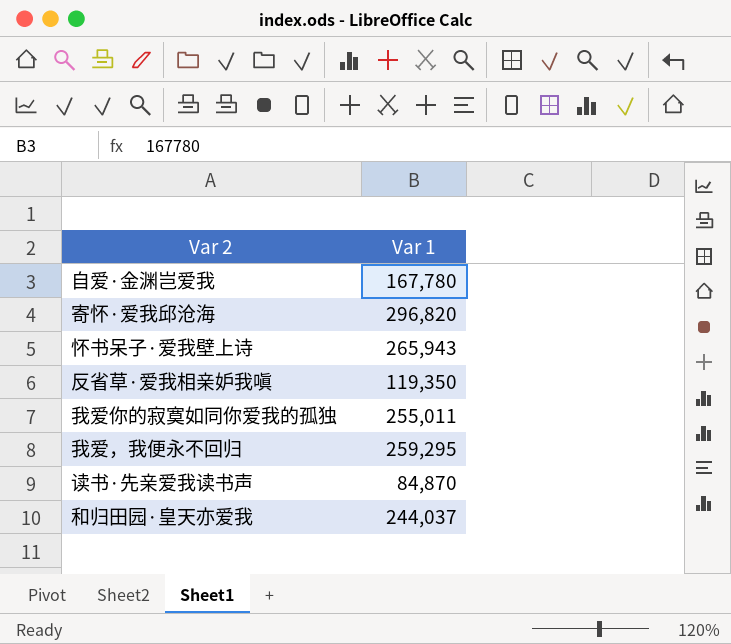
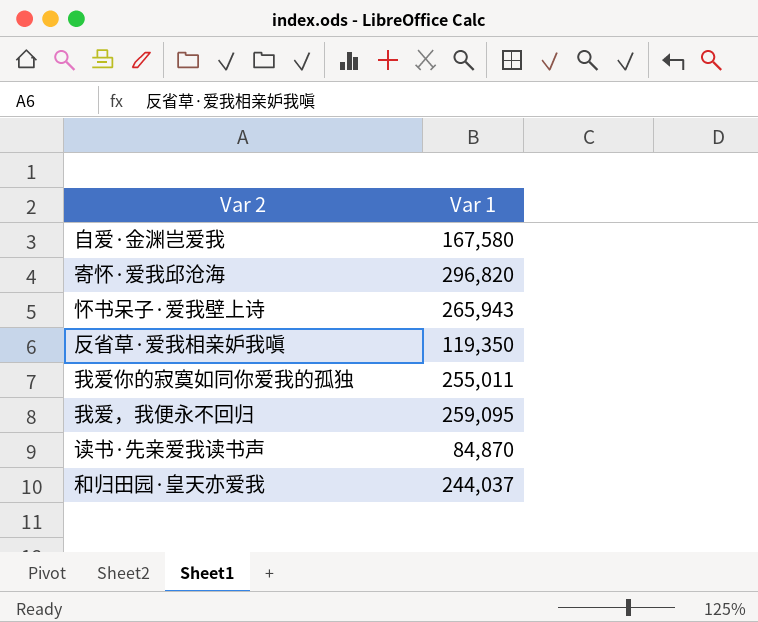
自爱·金渊岂爱我 | Var 1: 167,780 -> 167,580
我爱，我便永不回归 | Var 1: 259,295 -> 259,095

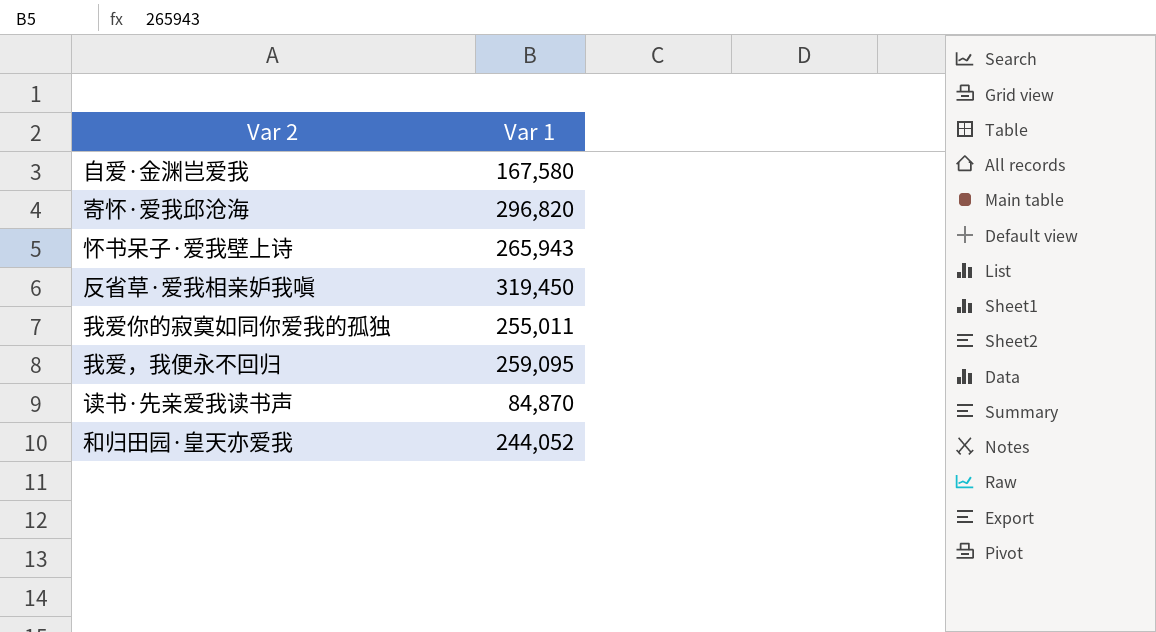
反省草·爱我相亲妒我嗔 | Var 1: 119,350 -> 319,450
和归田园·皇天亦爱我 | Var 1: 244,037 -> 244,052

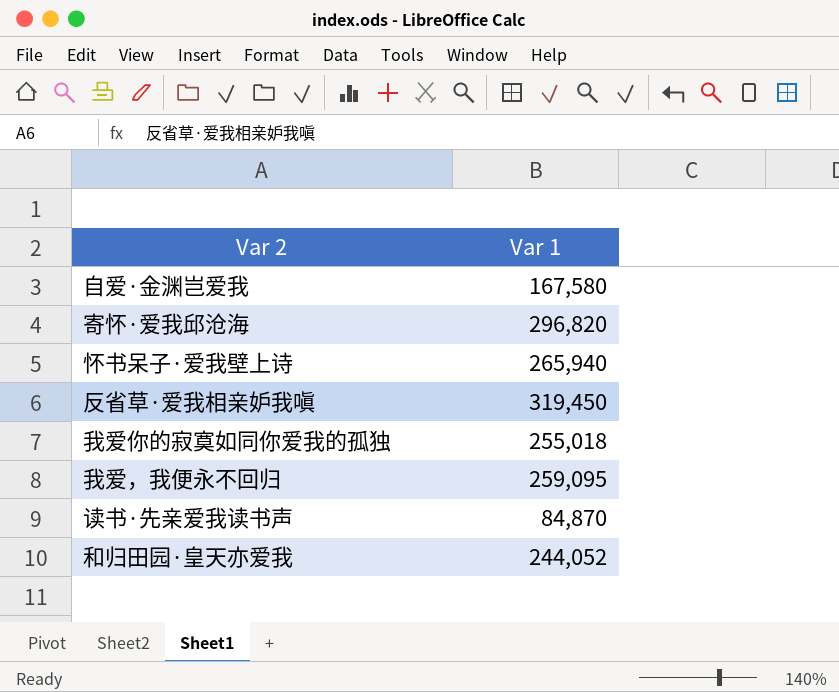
怀书呆子·爱我壁上诗 | Var 1: 265,943 -> 265,940
我爱你的寂寞如同你爱我的孤独 | Var 1: 255,011 -> 255,018

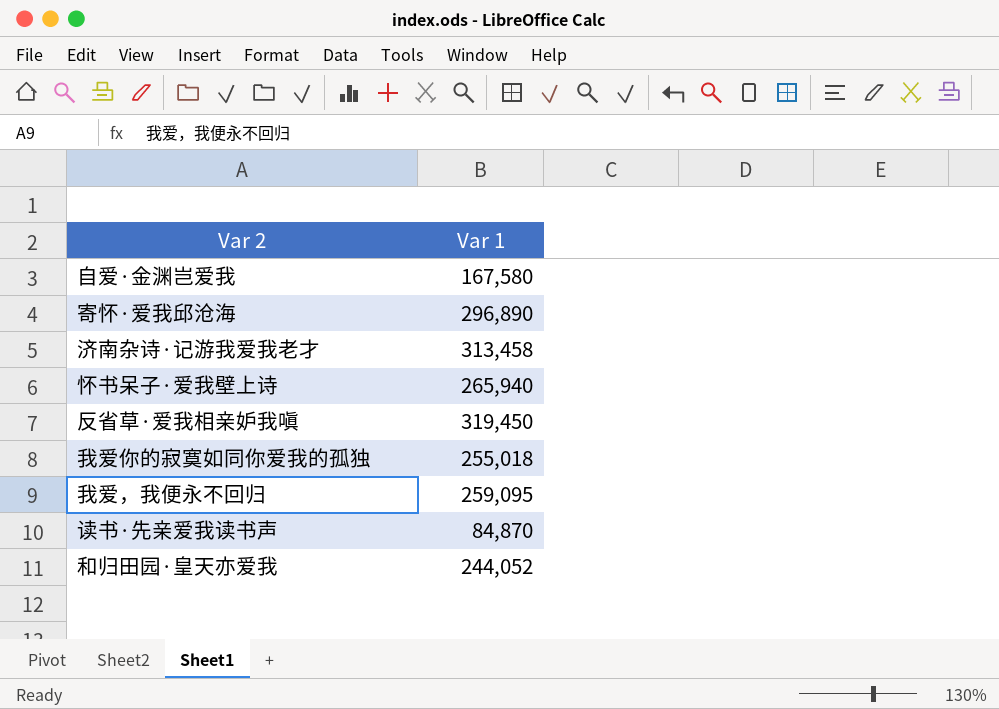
寄怀·爱我邱沧海 | Var 1: 296,820 -> 296,890
row 济南杂诗·记游我爱我老才: none -> 313,458

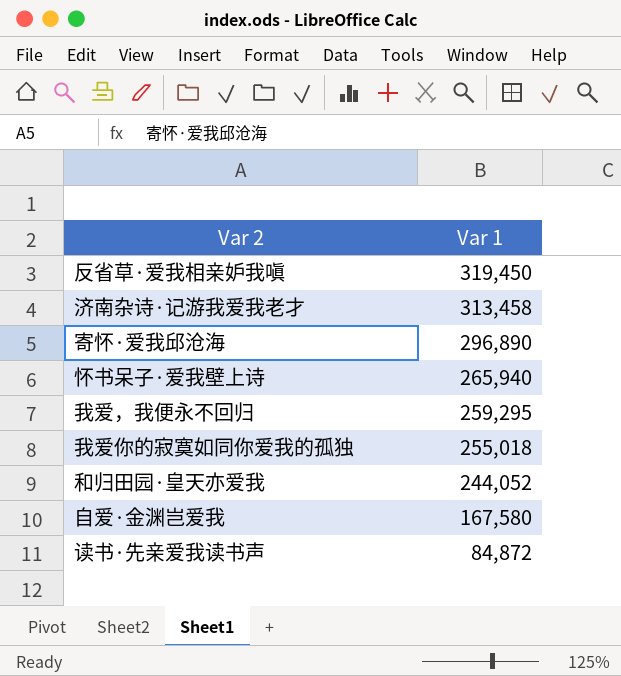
row order: none -> Var 1 descending
我爱，我便永不回归 | Var 1: 259,095 -> 259,295
读书·先亲爱我读书声 | Var 1: 84,870 -> 84,872

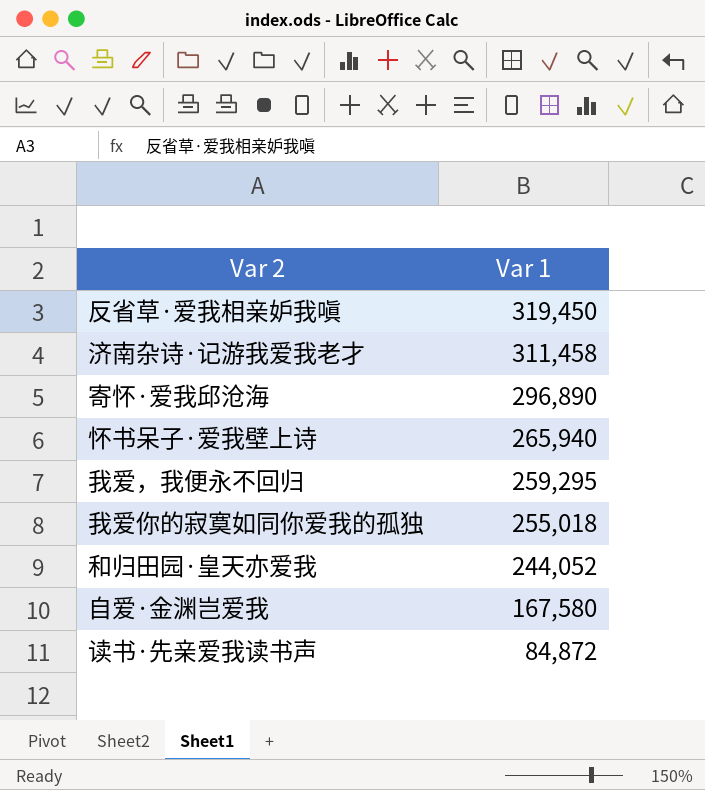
济南杂诗·记游我爱我老才 | Var 1: 313,458 -> 311,458

